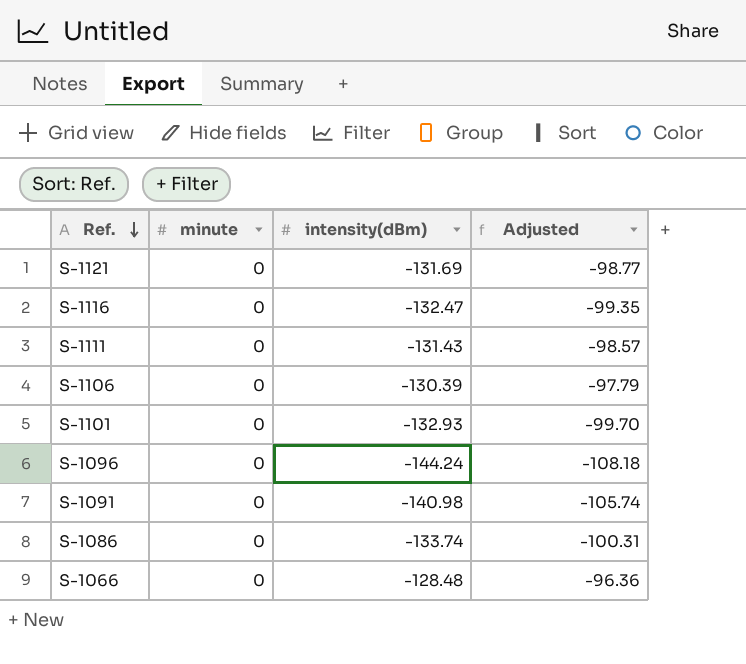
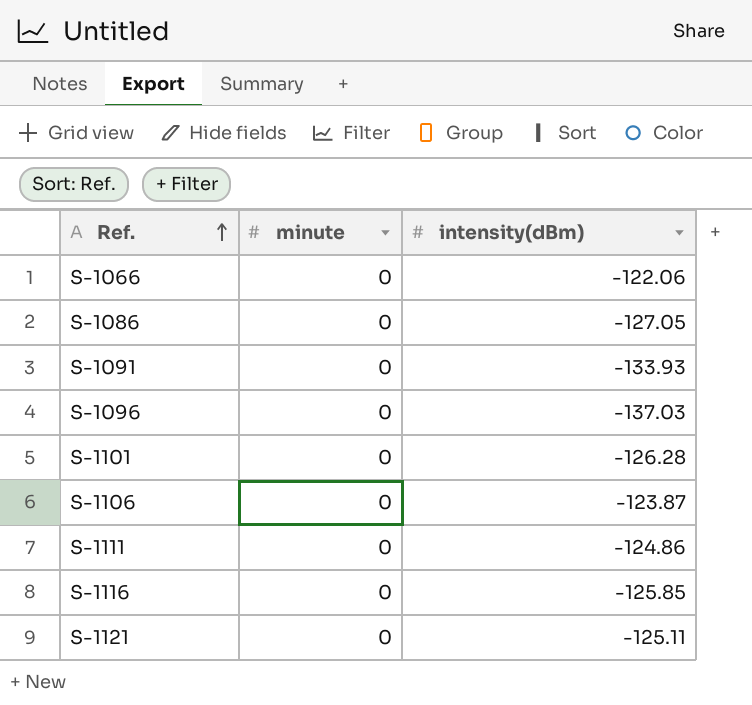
row order: Ref. descending -> Ref. ascending
column Adjusted | formula: [intensity(dBm)] * 0.75 -> none
S-1066 | intensity(dBm): -128.48 -> -122.06
S-1086 | intensity(dBm): -133.74 -> -127.05
S-1091 | intensity(dBm): -140.98 -> -133.93
S-1096 | intensity(dBm): -144.24 -> -137.03
S-1101 | intensity(dBm): -132.93 -> -126.28
S-1106 | intensity(dBm): -130.39 -> -123.87
S-1111 | intensity(dBm): -131.43 -> -124.86
S-1116 | intensity(dBm): -132.47 -> -125.85
S-1121 | intensity(dBm): -131.69 -> -125.11

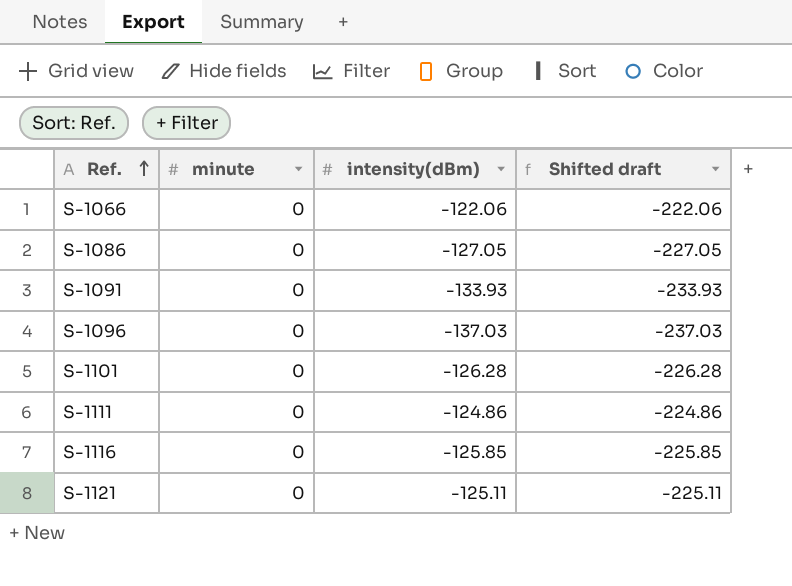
column Shifted draft | formula: none -> [intensity(dBm)] - 100
row S-1106: 0 | -123.87 -> none

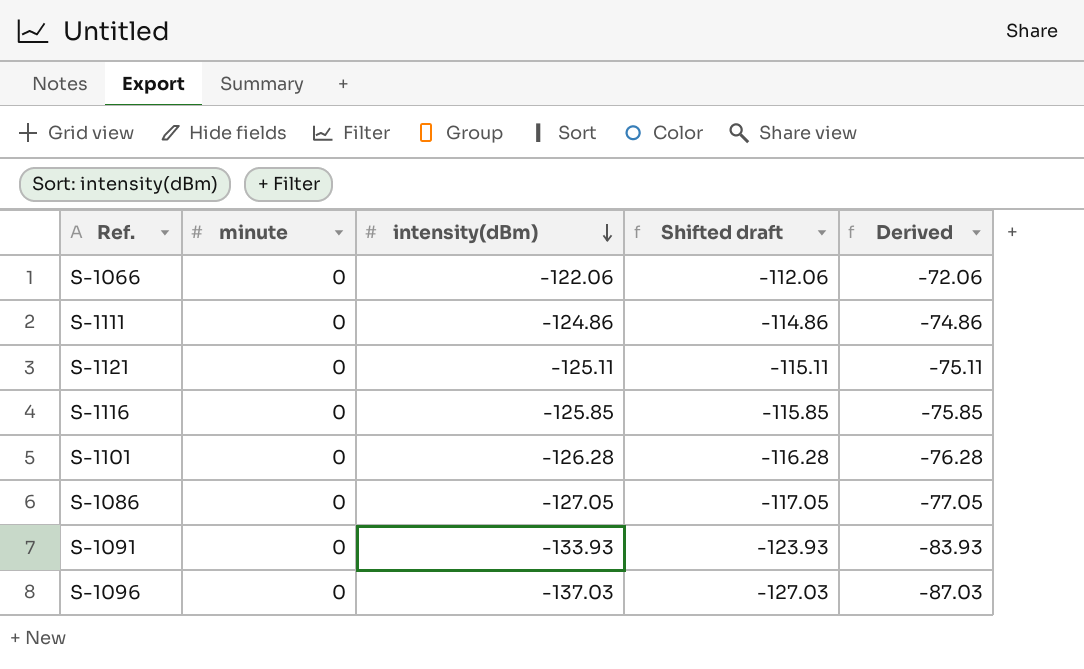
row order: Ref. ascending -> intensity(dBm) descending
column Shifted draft | formula: [intensity(dBm)] - 100 -> [intensity(dBm)] + 10
column Derived | formula: none -> [intensity(dBm)] + 50

